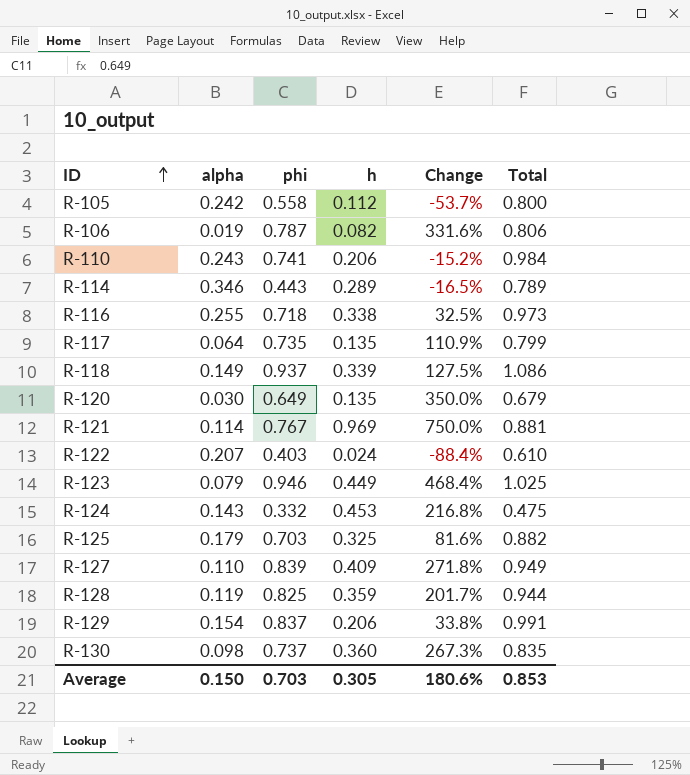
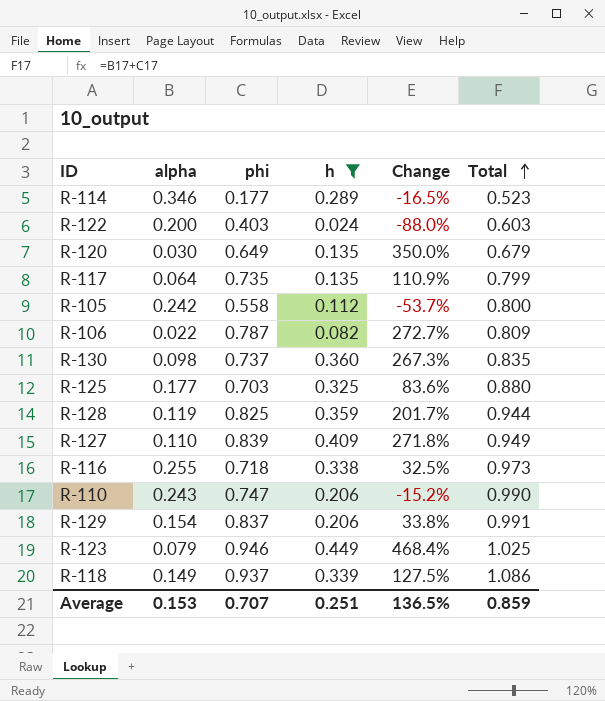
filter: none -> h <= 0.449
row order: ID ascending -> Total ascending
R-114 | phi: 0.443 -> 0.177
R-114 | Total: 0.789 -> 0.523
R-122 | alpha: 0.207 -> 0.200
R-122 | Change: -88.4% -> -88.0%
R-122 | Total: 0.610 -> 0.603
R-106 | alpha: 0.019 -> 0.022
R-106 | Change: 331.6% -> 272.7%
R-106 | Total: 0.806 -> 0.809
R-125 | alpha: 0.179 -> 0.177
R-125 | Change: 81.6% -> 83.6%
R-125 | Total: 0.882 -> 0.880
R-110 | phi: 0.741 -> 0.747
R-110 | Total: 0.984 -> 0.990
Average | alpha: 0.150 -> 0.153
Average | phi: 0.703 -> 0.707
Average | h: 0.305 -> 0.251
Average | Change: 180.6% -> 136.5%
Average | Total: 0.853 -> 0.859

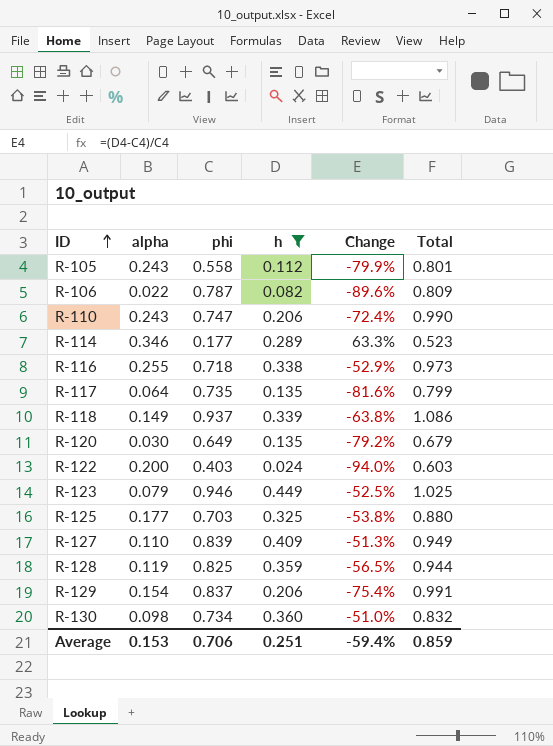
row order: Total ascending -> ID ascending
column Change | formula: ([h] - [alpha]) / [alpha] -> ([h] - [phi]) / [phi]
R-105 | alpha: 0.242 -> 0.243
R-105 | Total: 0.800 -> 0.801
R-130 | phi: 0.737 -> 0.734
R-130 | Total: 0.835 -> 0.832
Average | phi: 0.707 -> 0.706
Average | Change: 136.5% -> -59.4%

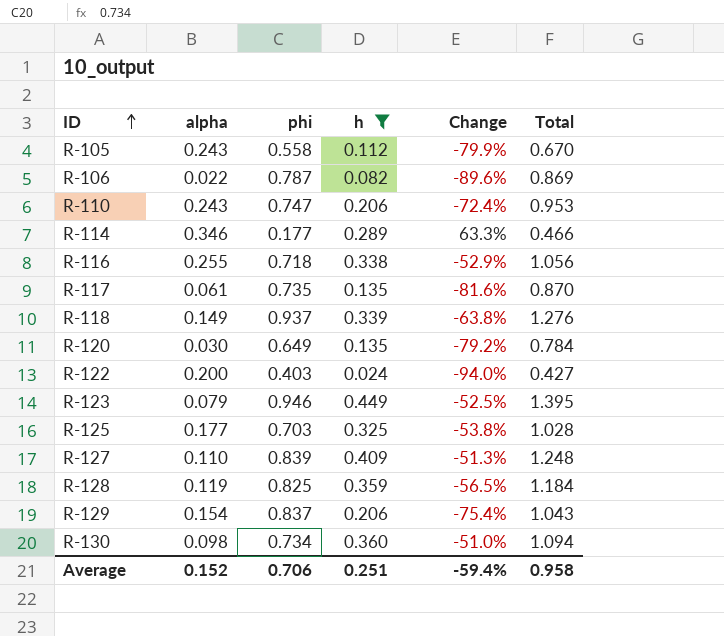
column Total | formula: [alpha] + [phi] -> [phi] + [h]
R-117 | alpha: 0.064 -> 0.061
Average | alpha: 0.153 -> 0.152
Average | Total: 0.859 -> 0.958

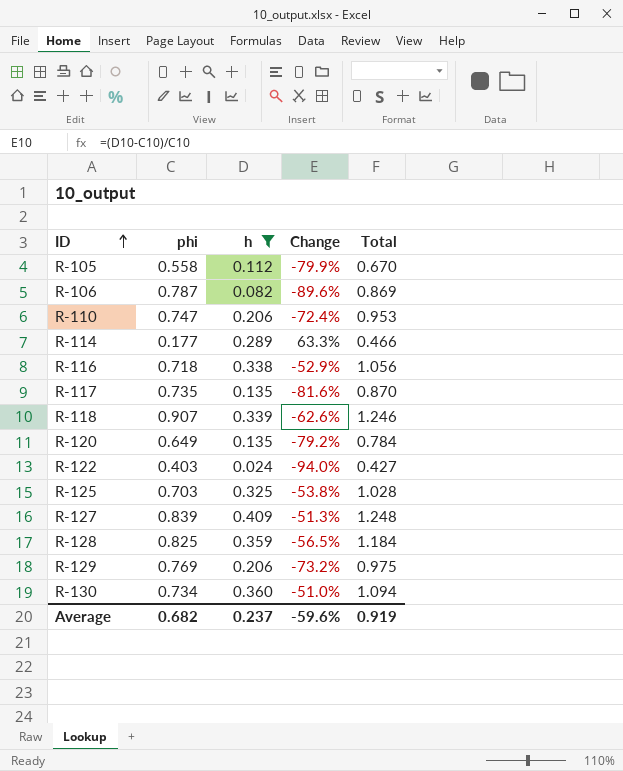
column alpha | position: 2 -> none
row R-123: 0.079 | 0.946 | 0.449 | -52.5% | 1.395 -> none
R-118 | phi: 0.937 -> 0.907
R-118 | Change: -63.8% -> -62.6%
R-118 | Total: 1.276 -> 1.246
R-129 | phi: 0.837 -> 0.769
R-129 | Change: -75.4% -> -73.2%
R-129 | Total: 1.043 -> 0.975
Average | phi: 0.706 -> 0.682
Average | h: 0.251 -> 0.237
Average | Change: -59.4% -> -59.6%
Average | Total: 0.958 -> 0.919

